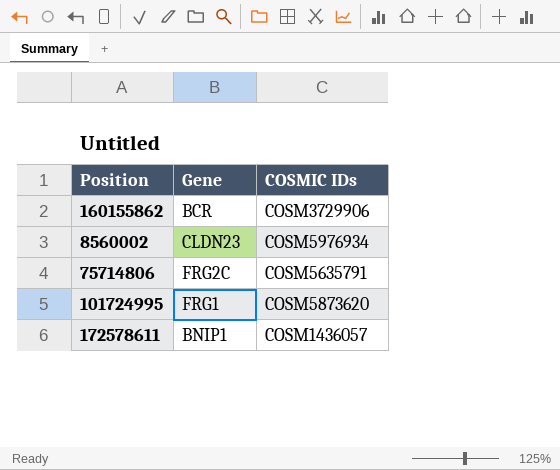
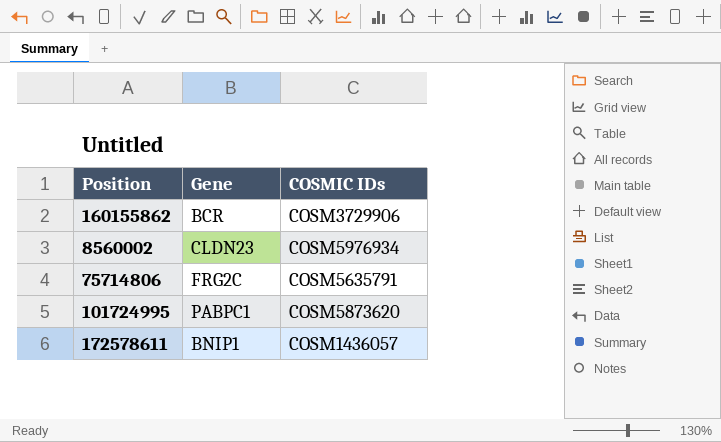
101724995 | Gene: FRG1 -> PABPC1

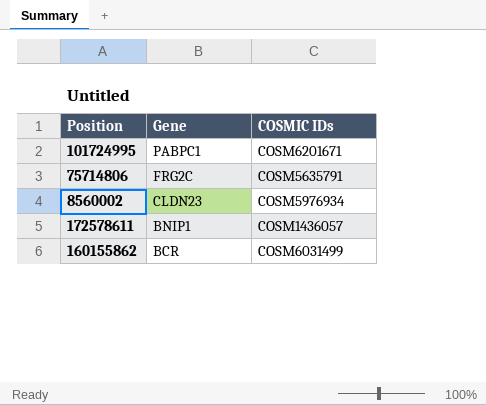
row order: none -> Gene descending
101724995 | COSMIC IDs: COSM5873620 -> COSM6201671
160155862 | COSMIC IDs: COSM3729906 -> COSM6031499

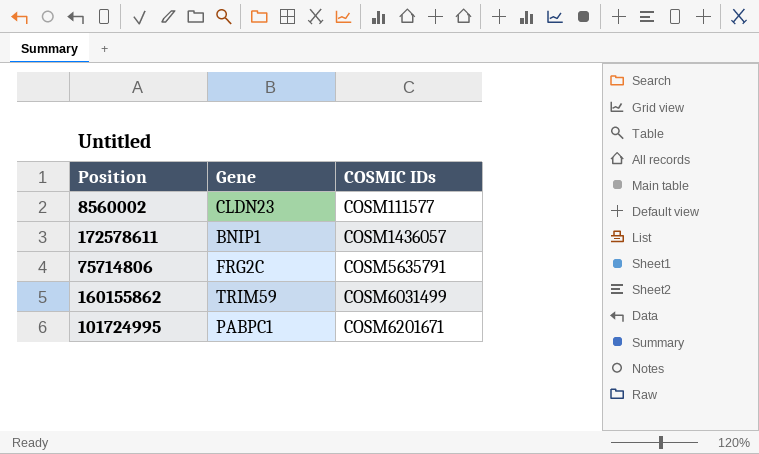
row order: Gene descending -> COSMIC IDs ascending
8560002 | COSMIC IDs: COSM5976934 -> COSM111577
160155862 | Gene: BCR -> TRIM59

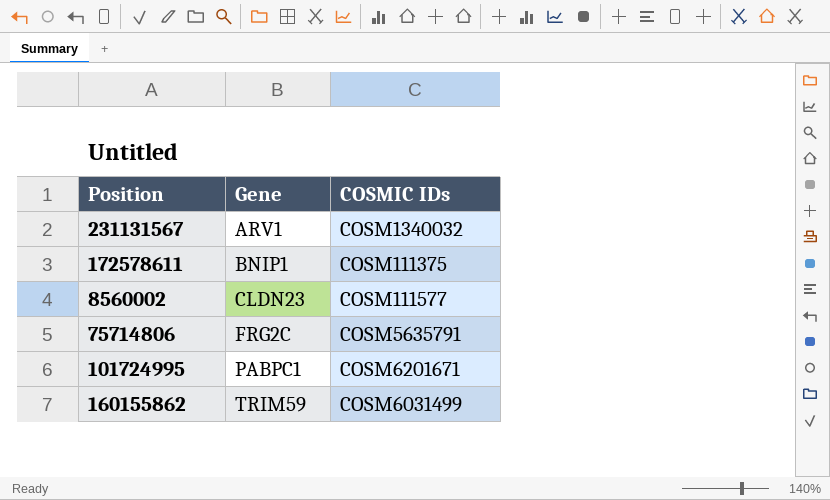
row order: COSMIC IDs ascending -> Gene ascending
row 231131567: none -> ARV1 | COSM1340032
172578611 | COSMIC IDs: COSM1436057 -> COSM111375

